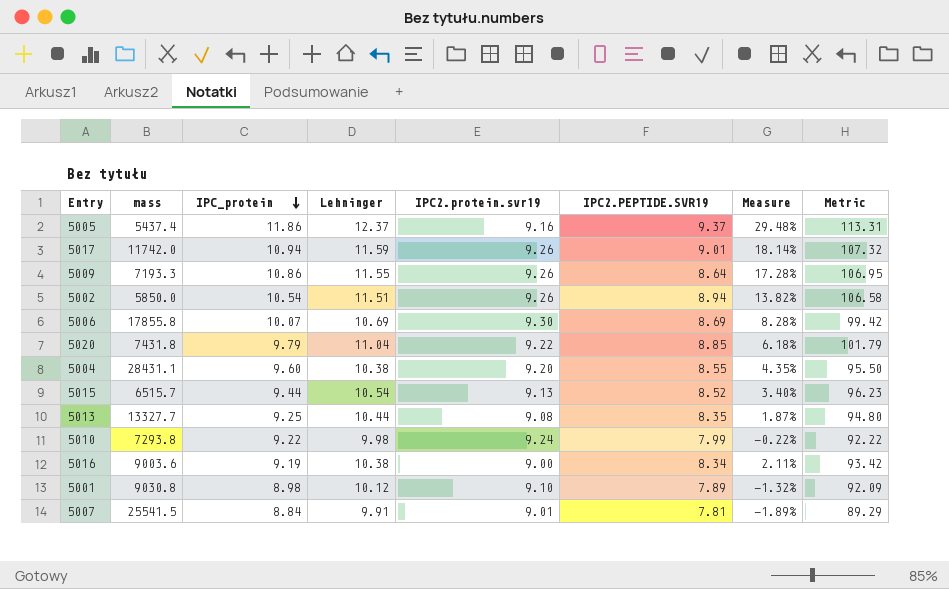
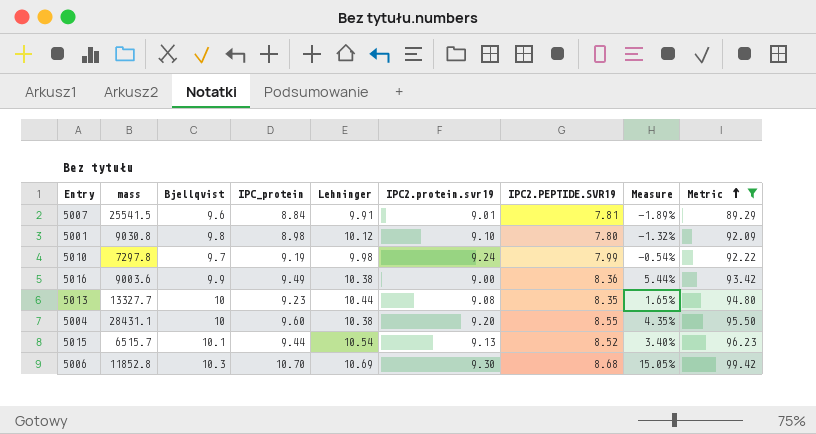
filter: none -> Metric <= 99.42
row order: IPC_protein descending -> Metric ascending
column Bjellqvist | position: none -> 3
5001 | IPC2.PEPTIDE.SVR19: 7.89 -> 7.80
5010 | mass: 7293.8 -> 7297.8
5010 | IPC_protein: 9.22 -> 9.19
5010 | Measure: -0.22% -> -0.54%
5016 | IPC_protein: 9.19 -> 9.49
5016 | IPC2.PEPTIDE.SVR19: 8.34 -> 8.36
5016 | Measure: 2.11% -> 5.44%
5013 | IPC_protein: 9.25 -> 9.23
5013 | Measure: 1.87% -> 1.65%
5006 | mass: 17855.8 -> 11852.8
5006 | IPC_protein: 10.07 -> 10.70
5006 | IPC2.PEPTIDE.SVR19: 8.69 -> 8.68
5006 | Measure: 8.28% -> 15.05%

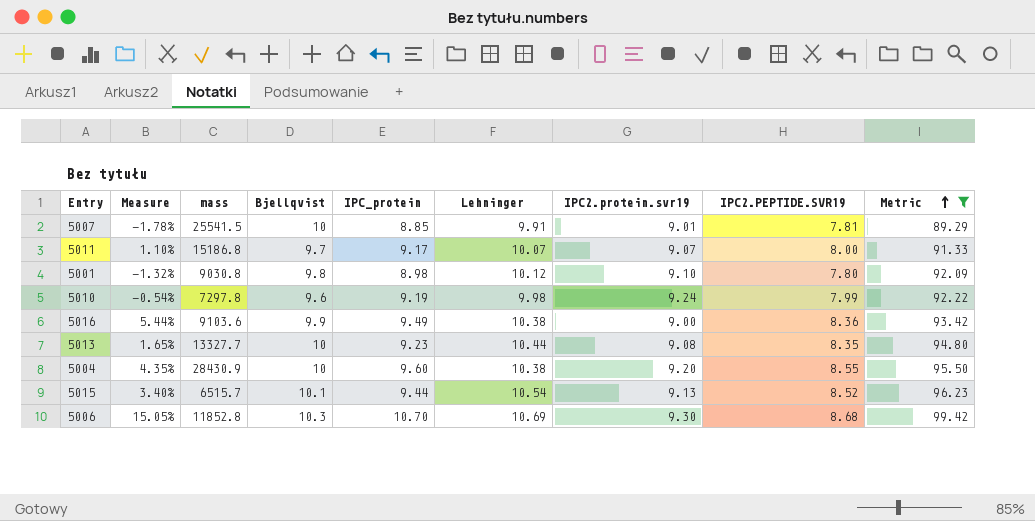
column Measure | position: 8 -> 2
5007 | Measure: -1.89% -> -1.78%
5007 | Bjellqvist: 9.6 -> 10
5007 | IPC_protein: 8.84 -> 8.85
row 5011: none -> 1.10% | 15186.8 | 9.7 | 9.17 | 10.07 | 9.07 | 8.00 | 91.33
5010 | Bjellqvist: 9.7 -> 9.6
5016 | mass: 9003.6 -> 9103.6
5004 | mass: 28431.1 -> 28430.9

